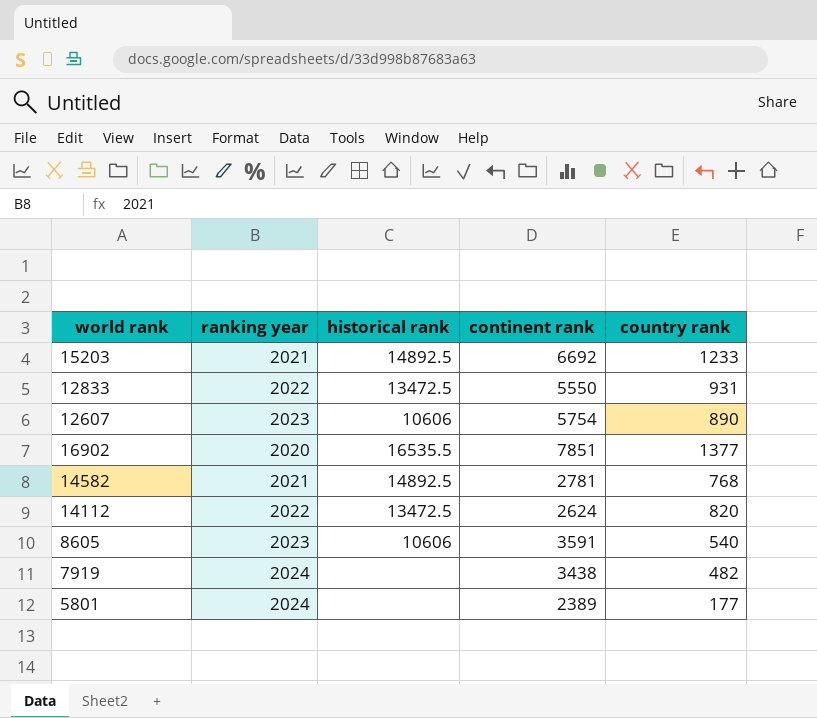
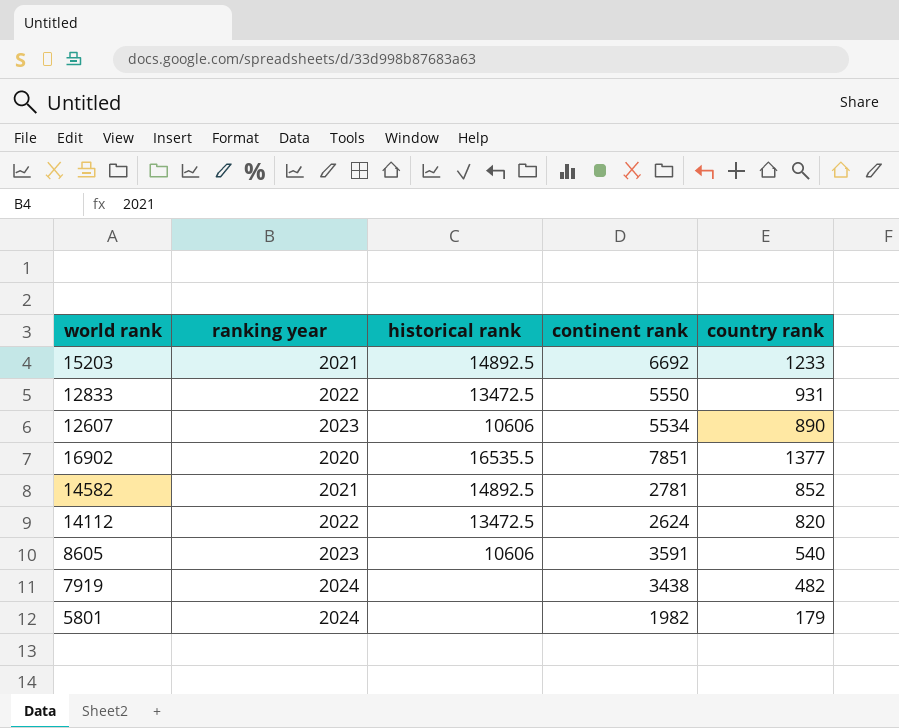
12607 | continent rank: 5754 -> 5534
14582 | country rank: 768 -> 852
5801 | continent rank: 2389 -> 1982
5801 | country rank: 177 -> 179

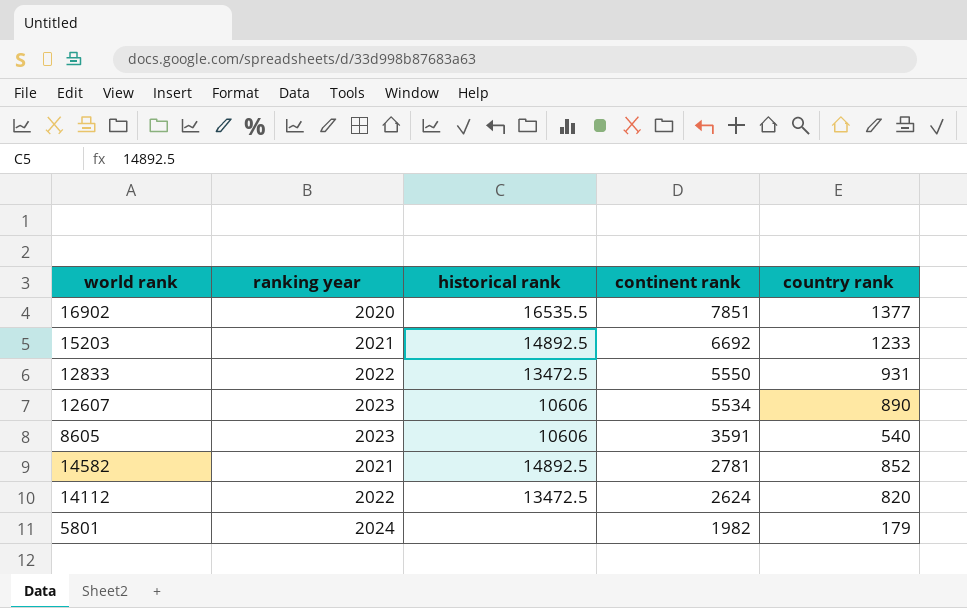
row order: none -> continent rank descending
row 7919: 2024 | none | 3438 | 482 -> none

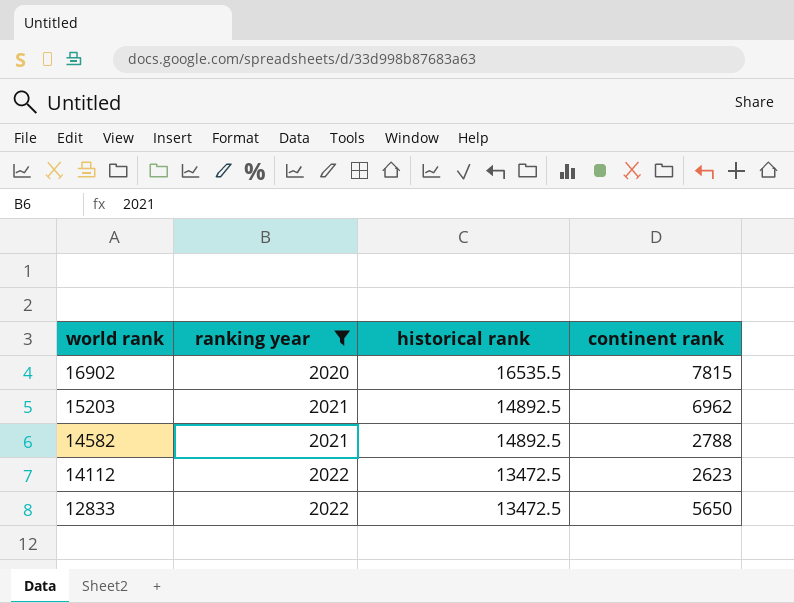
filter: none -> ranking year <= 2022
row order: continent rank descending -> world rank descending
column country rank | position: 5 -> none
16902 | continent rank: 7851 -> 7815
15203 | continent rank: 6692 -> 6962
14582 | continent rank: 2781 -> 2788
14112 | continent rank: 2624 -> 2623
12833 | continent rank: 5550 -> 5650

